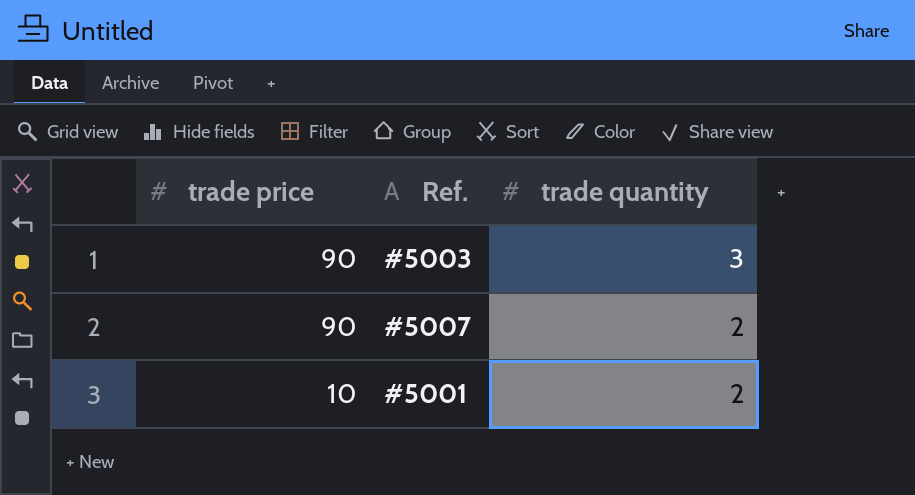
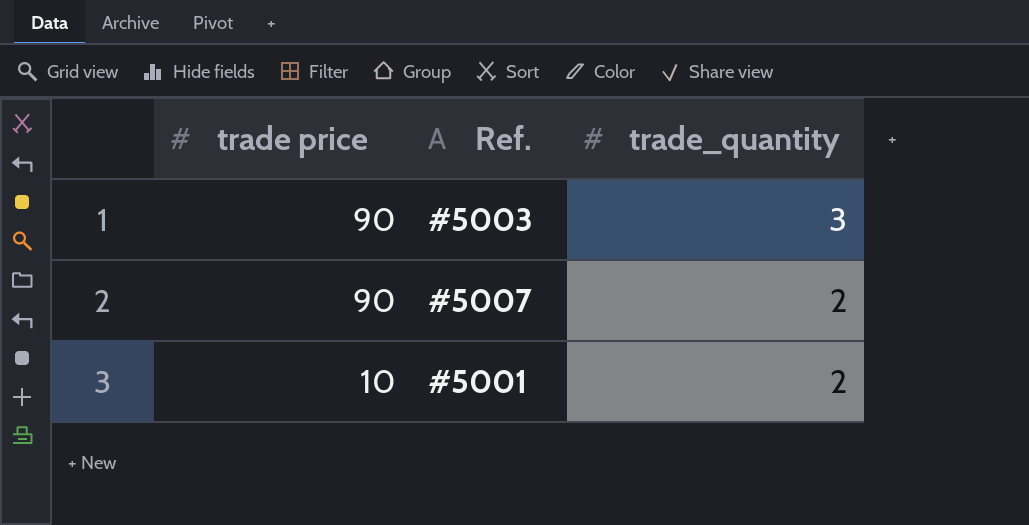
column name: trade quantity -> trade_quantity

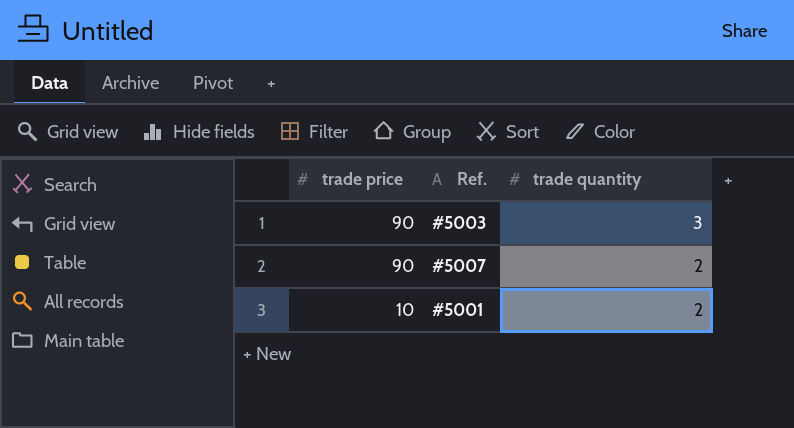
column name: trade_quantity -> trade quantity

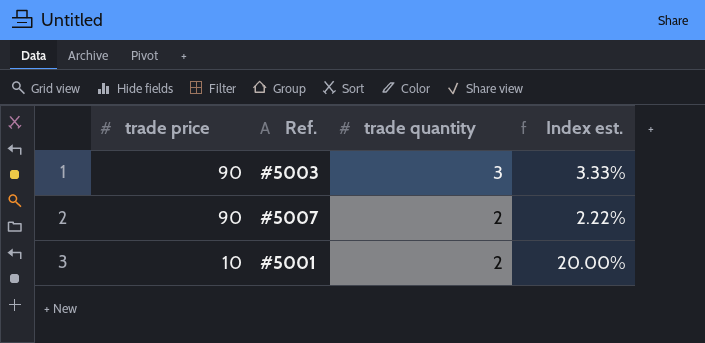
column Index est. | formula: none -> [trade quantity] / [trade price]

